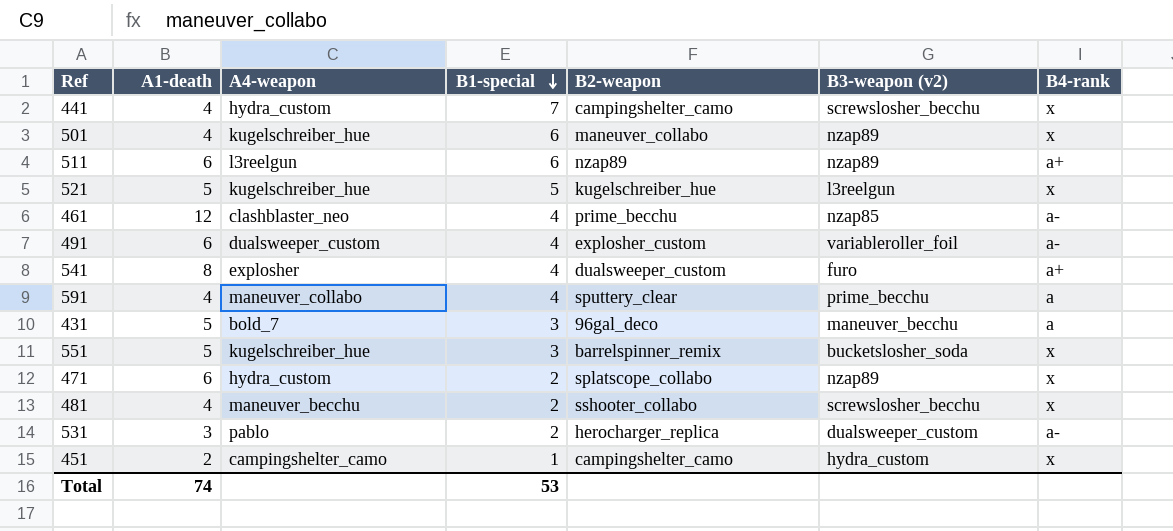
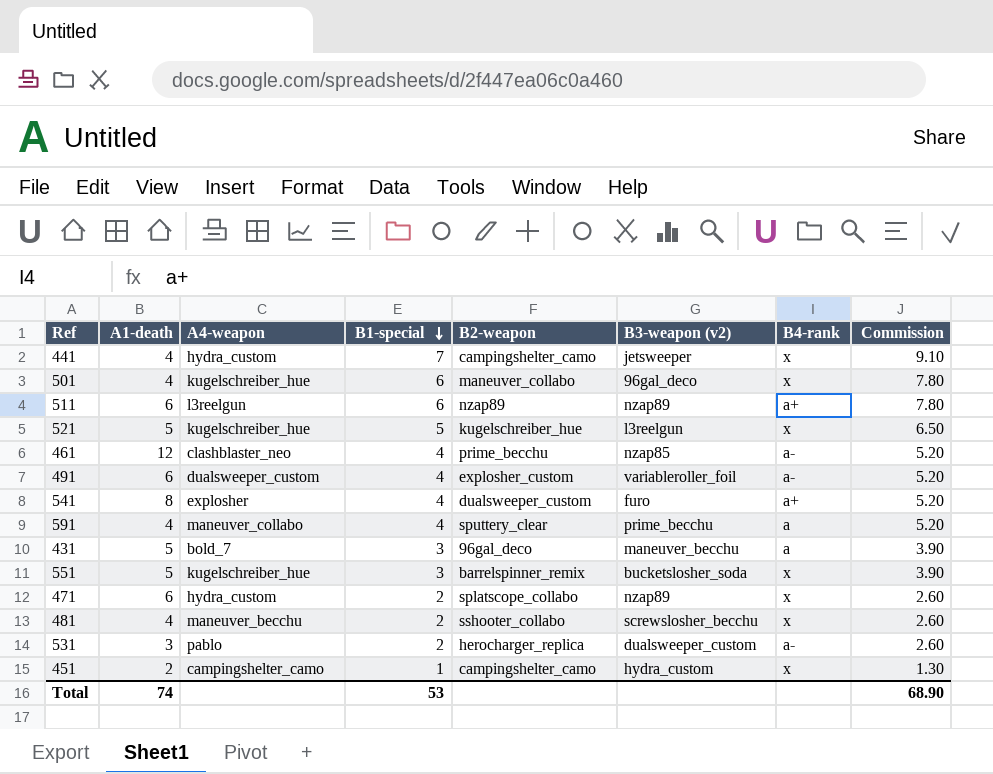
column Commission | formula: none -> [B1-special] * 1.3
441 | B3-weapon (v2): screwslosher_becchu -> jetsweeper
501 | B3-weapon (v2): nzap89 -> 96gal_deco

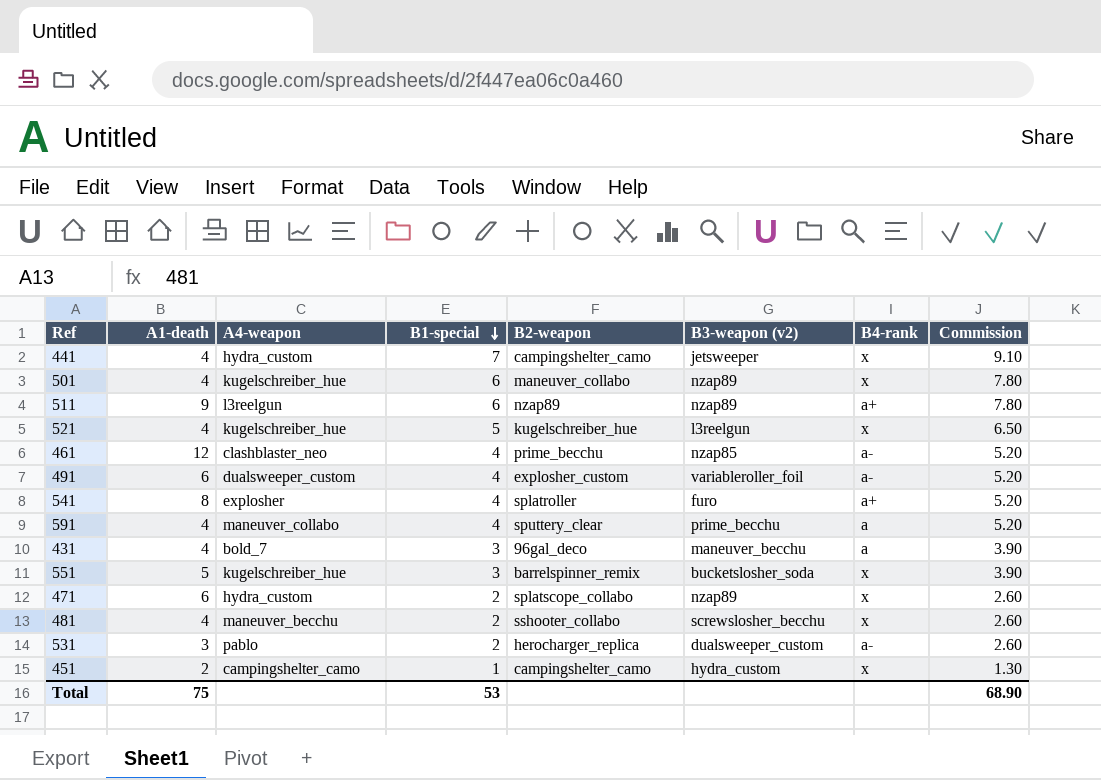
501 | B3-weapon (v2): 96gal_deco -> nzap89
511 | A1-death: 6 -> 9
521 | A1-death: 5 -> 4
541 | B2-weapon: dualsweeper_custom -> splatroller
431 | A1-death: 5 -> 4
Total | A1-death: 74 -> 75

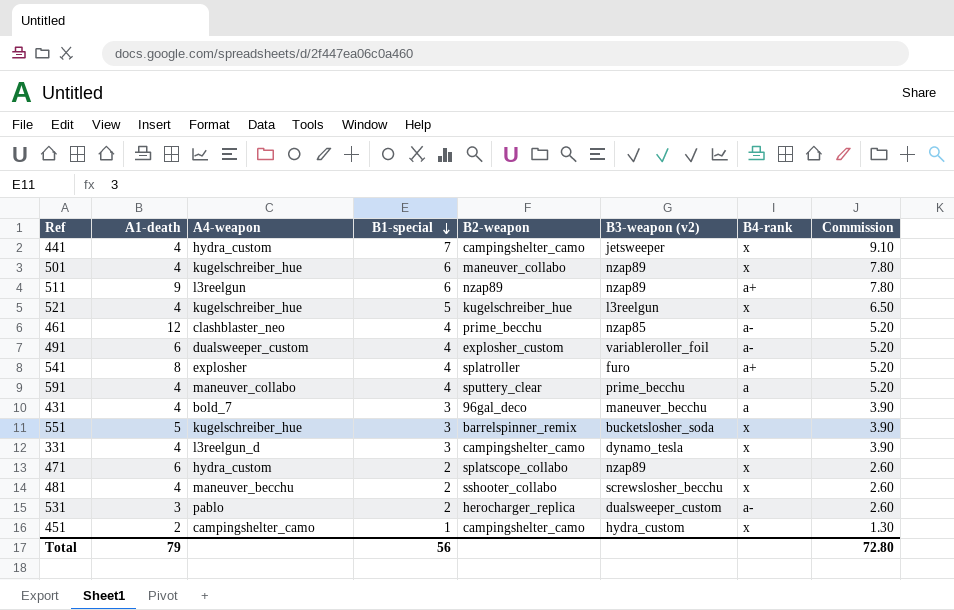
row 331: none -> 4 | l3reelgun_d | 3 | campingshelter_camo | dynamo_tesla | x | 3.90
Total | A1-death: 75 -> 79
Total | B1-special: 53 -> 56
Total | Commission: 68.90 -> 72.80

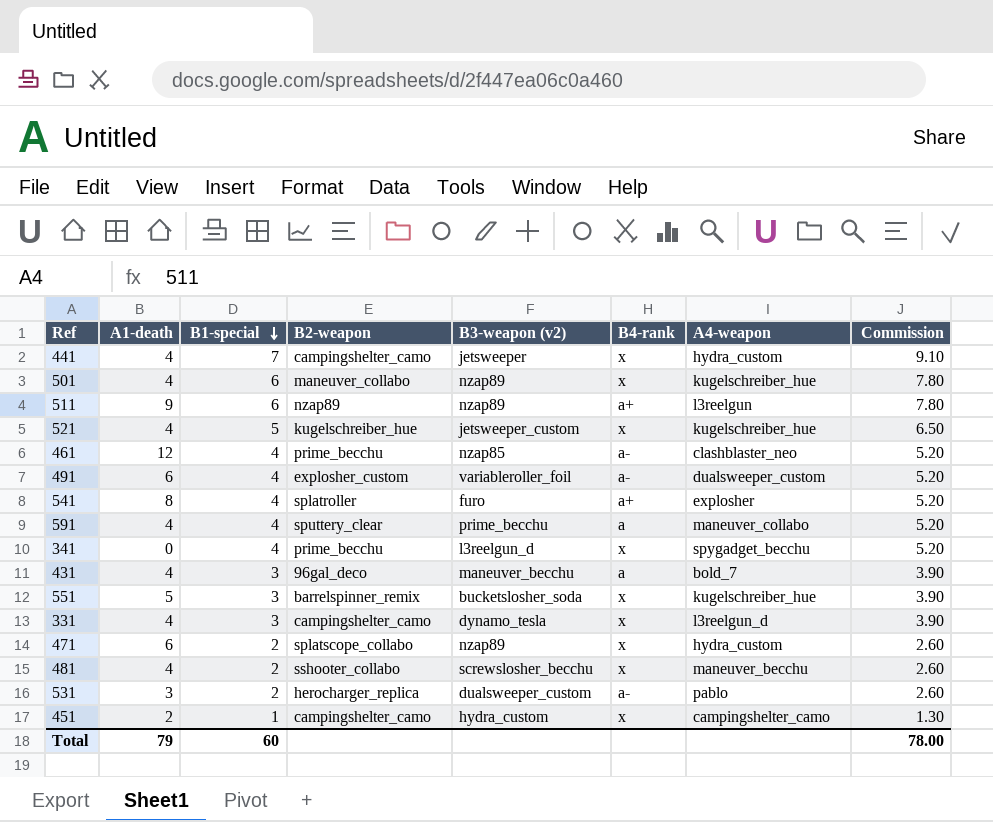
column A4-weapon | position: 3 -> 7
521 | B3-weapon (v2): l3reelgun -> jetsweeper_custom
row 341: none -> 0 | 4 | prime_becchu | l3reelgun_d | x | spygadget_becchu | 5.20
Total | B1-special: 56 -> 60
Total | Commission: 72.80 -> 78.00

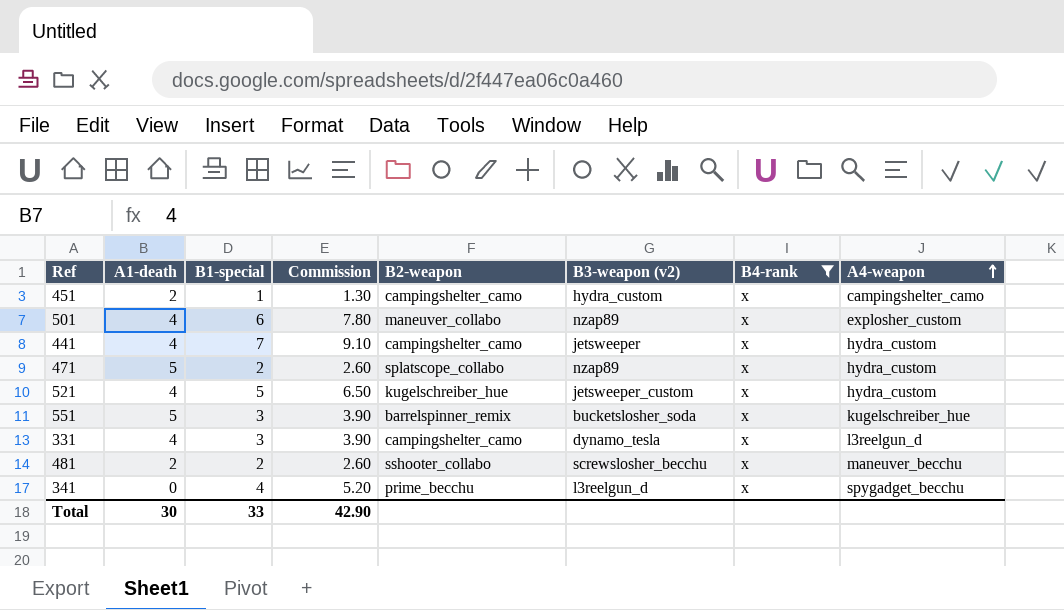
filter: none -> B4-rank = x
row order: B1-special descending -> A4-weapon ascending
column Commission | position: 8 -> 4
501 | A4-weapon: kugelschreiber_hue -> explosher_custom
471 | A1-death: 6 -> 5
521 | A4-weapon: kugelschreiber_hue -> hydra_custom
481 | A1-death: 4 -> 2
Total | A1-death: 79 -> 30
Total | B1-special: 60 -> 33
Total | Commission: 78.00 -> 42.90

